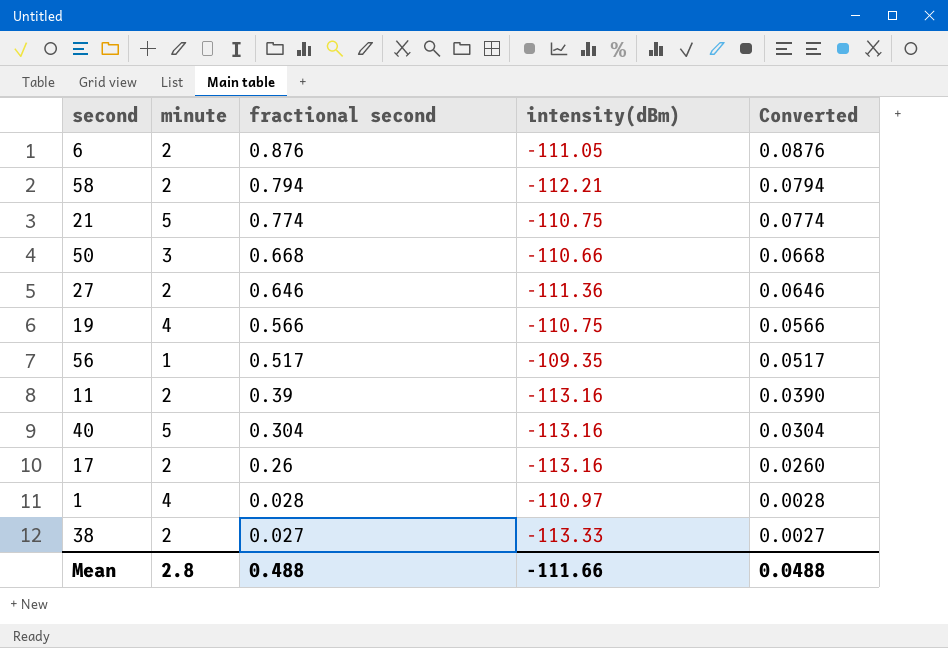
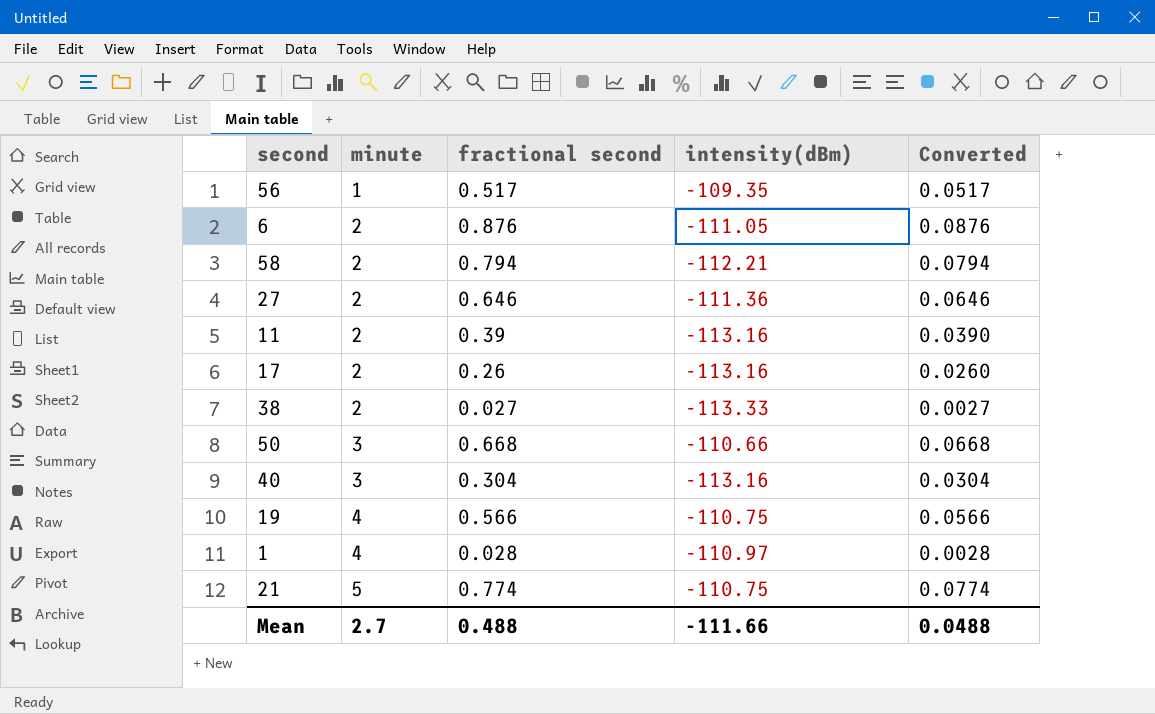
row order: fractional second descending -> minute ascending
40 | minute: 5 -> 3
Mean | minute: 2.8 -> 2.7

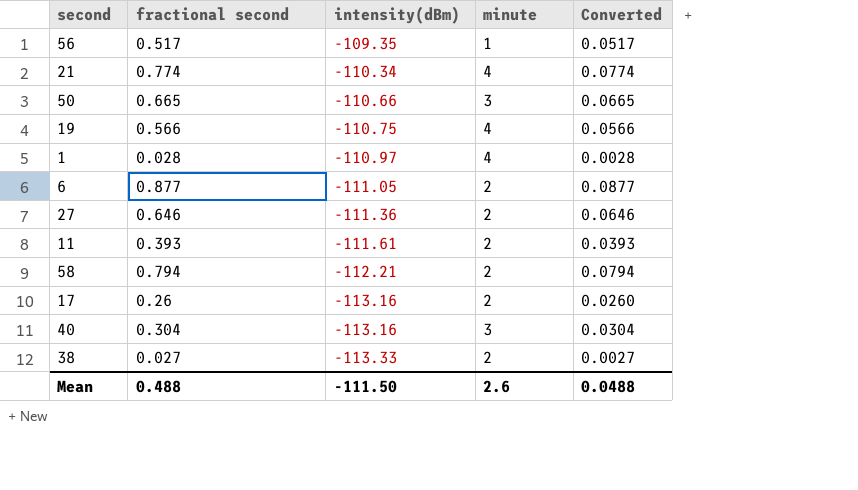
row order: minute ascending -> intensity(dBm) descending
column minute | position: 2 -> 4
21 | intensity(dBm): -110.75 -> -110.34
21 | minute: 5 -> 4
50 | fractional second: 0.668 -> 0.665
50 | Converted: 0.0668 -> 0.0665
6 | fractional second: 0.876 -> 0.877
6 | Converted: 0.0876 -> 0.0877
11 | fractional second: 0.39 -> 0.393
11 | intensity(dBm): -113.16 -> -111.61
11 | Converted: 0.0390 -> 0.0393
Mean | intensity(dBm): -111.66 -> -111.50
Mean | minute: 2.7 -> 2.6

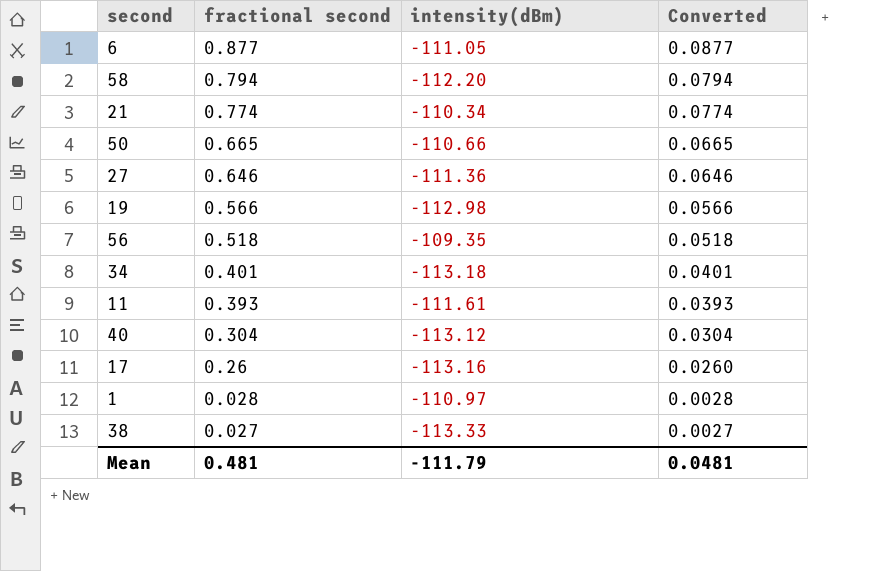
row order: intensity(dBm) descending -> fractional second descending
column minute | position: 4 -> none
58 | intensity(dBm): -112.21 -> -112.20
19 | intensity(dBm): -110.75 -> -112.98
56 | fractional second: 0.517 -> 0.518
56 | Converted: 0.0517 -> 0.0518
row 34: none -> 0.401 | -113.18 | 0.0401
40 | intensity(dBm): -113.16 -> -113.12
Mean | fractional second: 0.488 -> 0.481
Mean | intensity(dBm): -111.50 -> -111.79
Mean | Converted: 0.0488 -> 0.0481

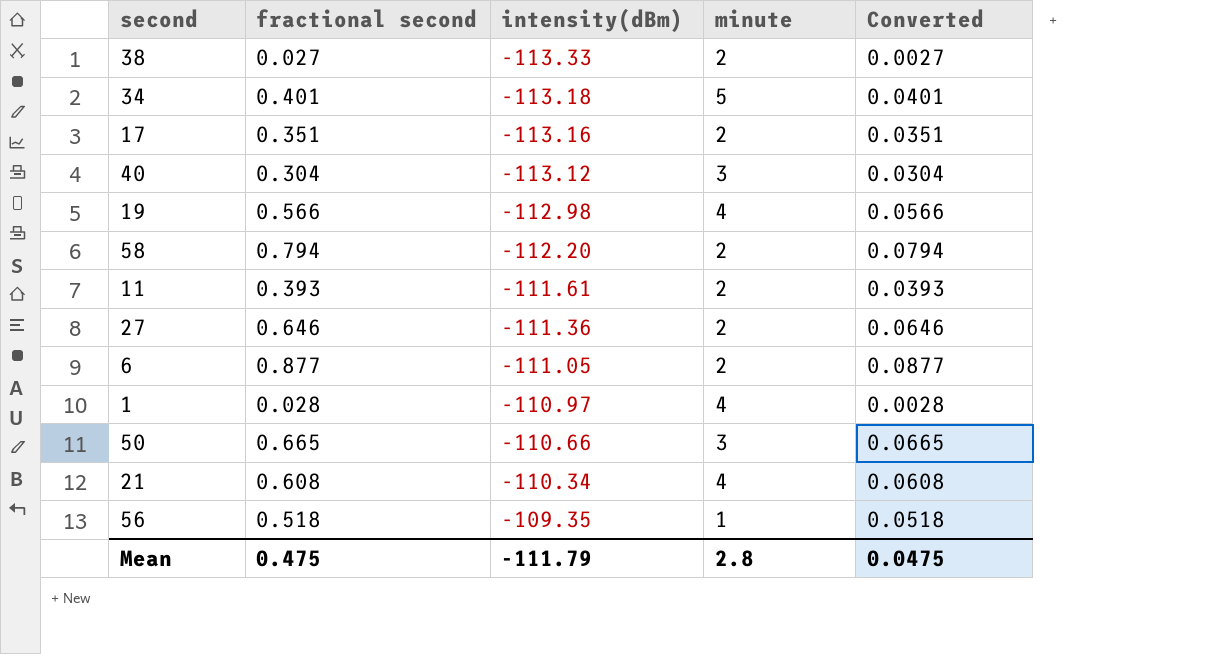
row order: fractional second descending -> intensity(dBm) ascending
column minute | position: none -> 4
17 | fractional second: 0.26 -> 0.351
17 | Converted: 0.0260 -> 0.0351
21 | fractional second: 0.774 -> 0.608
21 | Converted: 0.0774 -> 0.0608
Mean | fractional second: 0.481 -> 0.475
Mean | Converted: 0.0481 -> 0.0475

